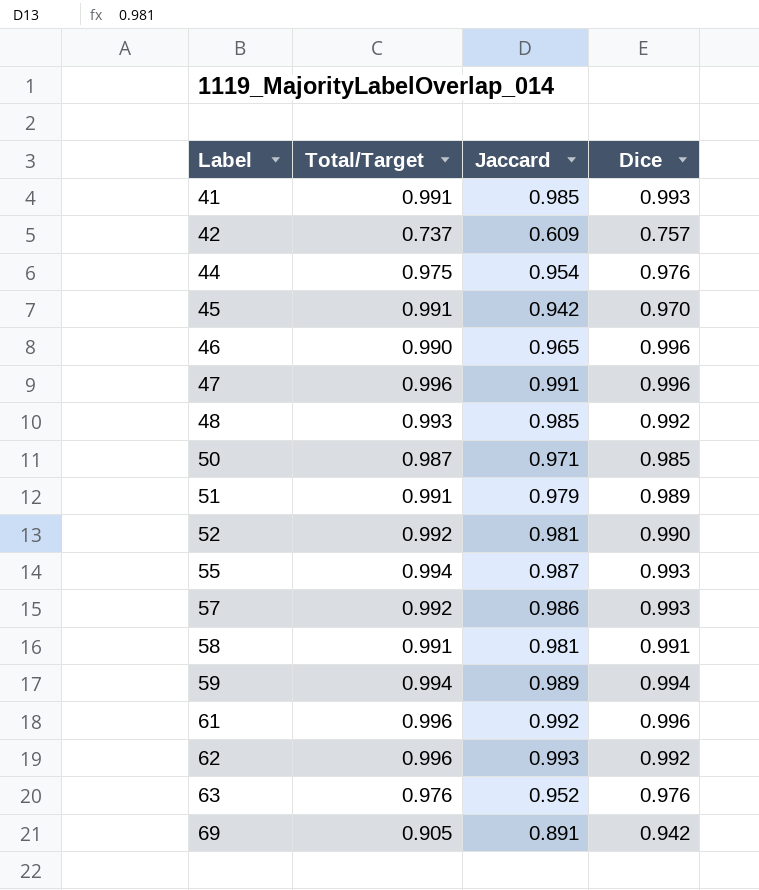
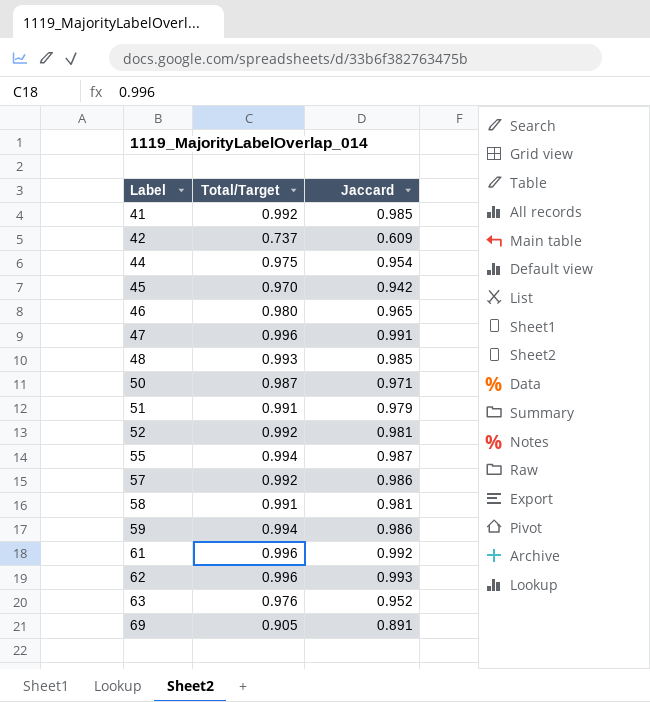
column Dice | position: 4 -> none
41 | Total/Target: 0.991 -> 0.992
45 | Total/Target: 0.991 -> 0.970
46 | Total/Target: 0.990 -> 0.980
59 | Jaccard: 0.989 -> 0.986

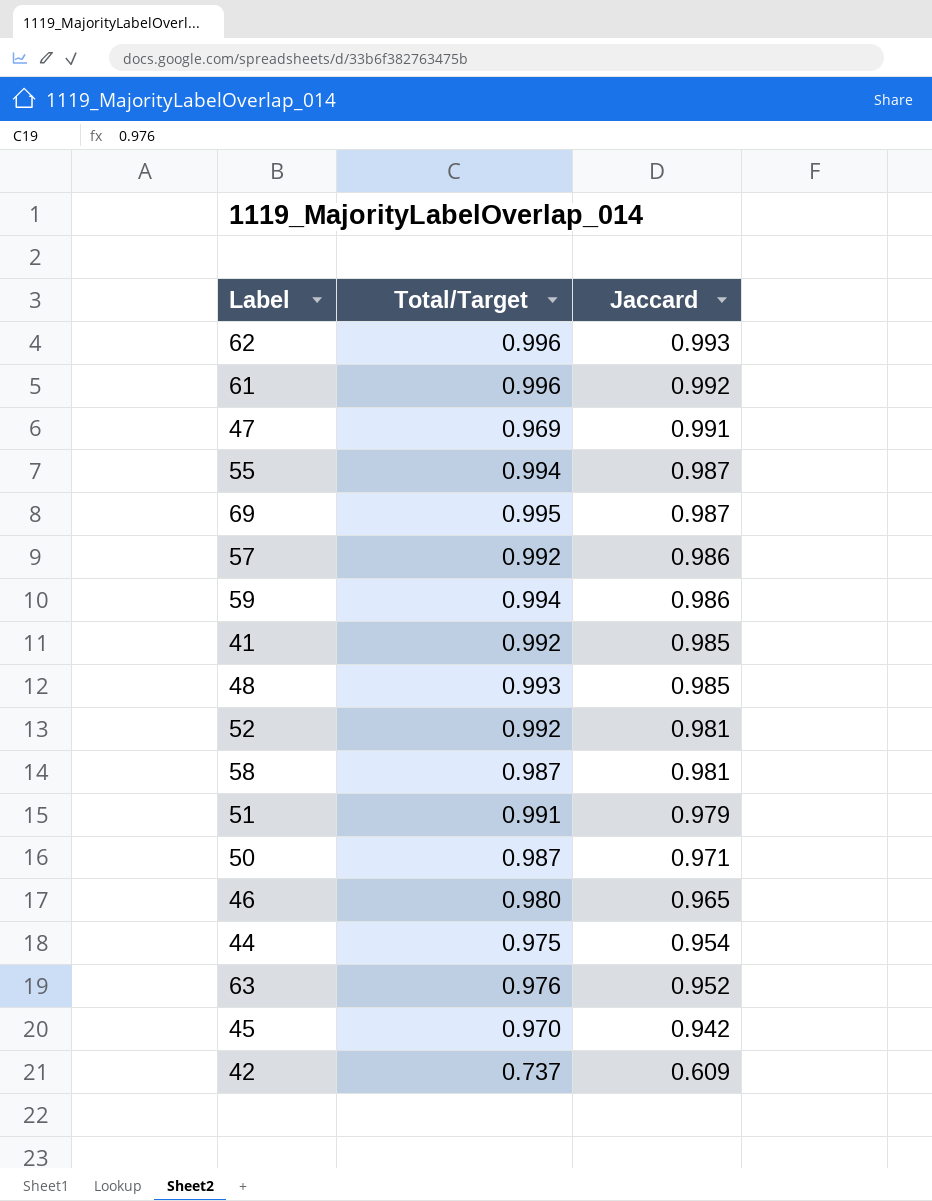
row order: Label ascending -> Jaccard descending
47 | Total/Target: 0.996 -> 0.969
69 | Total/Target: 0.905 -> 0.995
69 | Jaccard: 0.891 -> 0.987
58 | Total/Target: 0.991 -> 0.987

